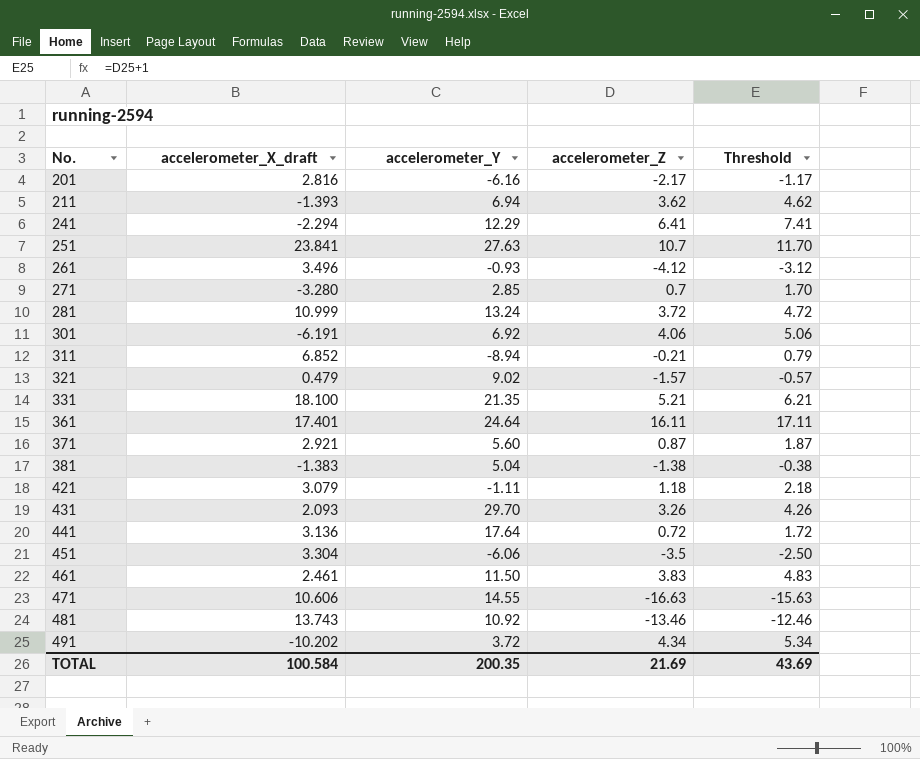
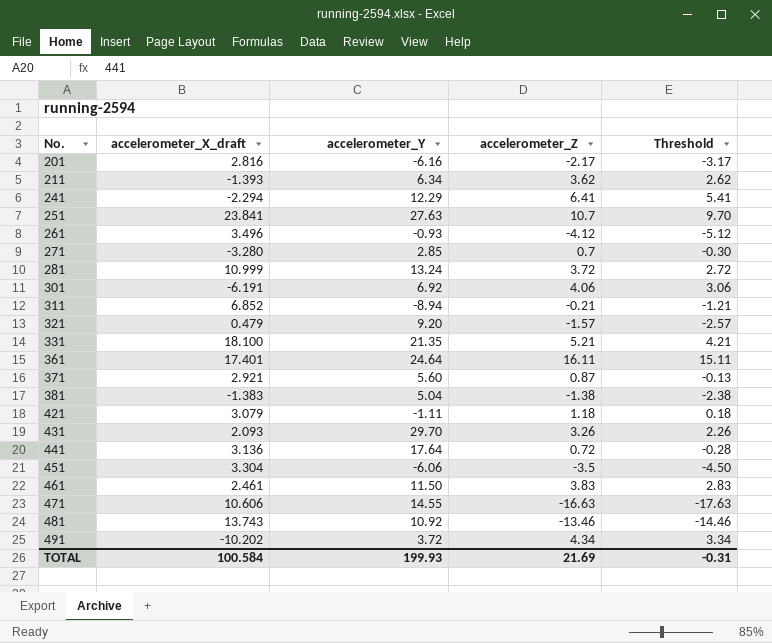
column Threshold | formula: [accelerometer_Z] + 1 -> [accelerometer_Z] - 1
211 | accelerometer_Y: 6.94 -> 6.34
321 | accelerometer_Y: 9.02 -> 9.20
TOTAL | accelerometer_Y: 200.35 -> 199.93
TOTAL | Threshold: 43.69 -> -0.31

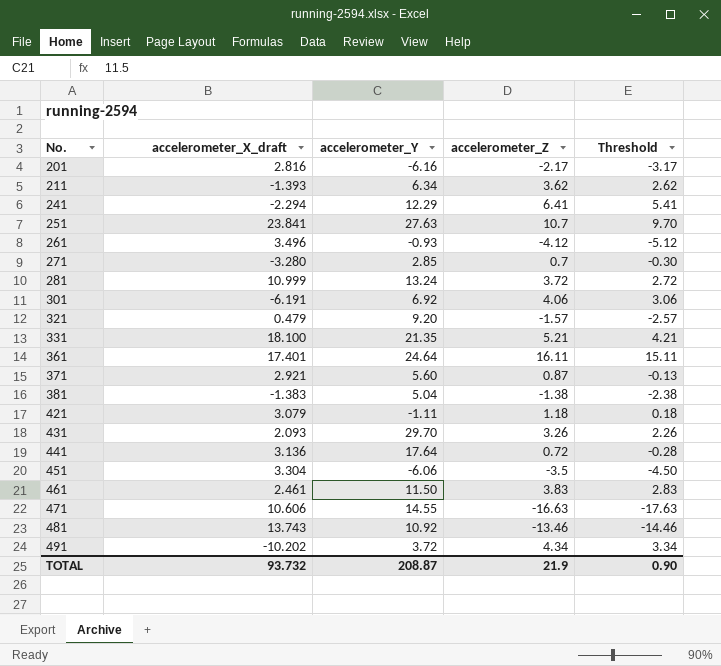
row 311: 6.852 | -8.94 | -0.21 | -1.21 -> none
TOTAL | accelerometer_X_draft: 100.584 -> 93.732
TOTAL | accelerometer_Y: 199.93 -> 208.87
TOTAL | accelerometer_Z: 21.69 -> 21.9
TOTAL | Threshold: -0.31 -> 0.90

